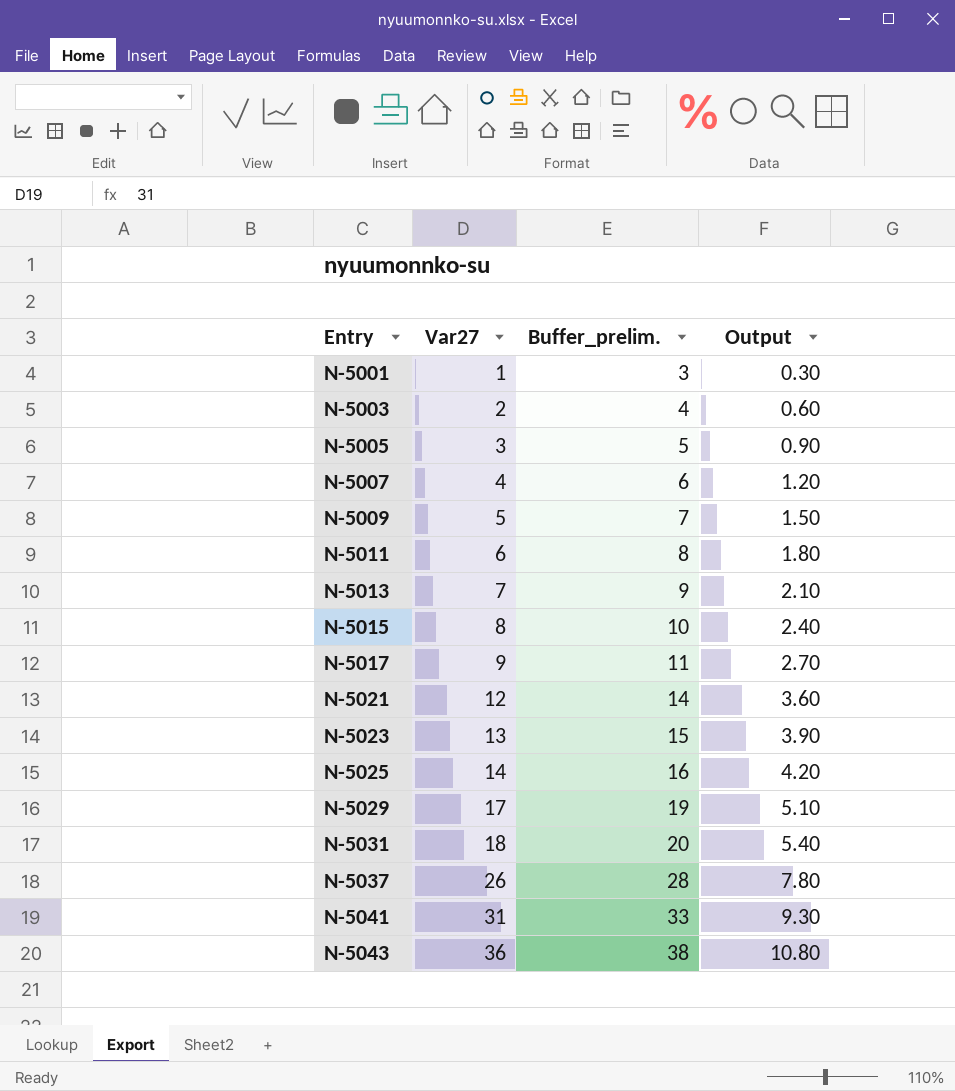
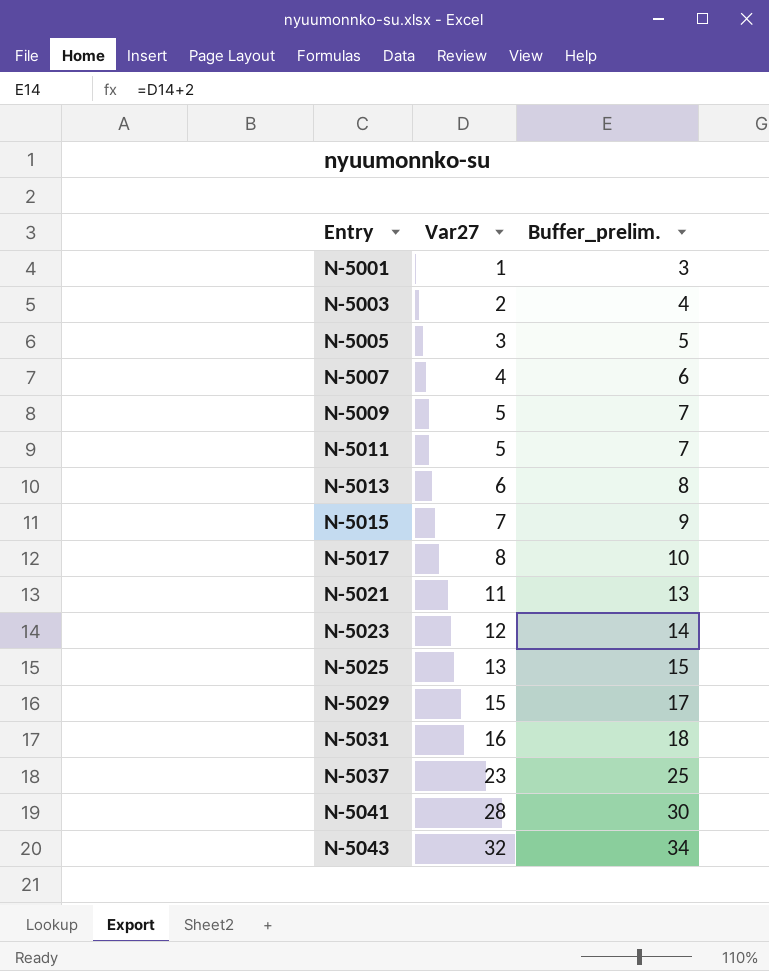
column Output | formula: [Var27] * 0.3 -> none
N-5011 | Var27: 6 -> 5
N-5011 | Buffer_prelim.: 8 -> 7
N-5013 | Var27: 7 -> 6
N-5013 | Buffer_prelim.: 9 -> 8
N-5015 | Var27: 8 -> 7
N-5015 | Buffer_prelim.: 10 -> 9
N-5017 | Var27: 9 -> 8
N-5017 | Buffer_prelim.: 11 -> 10
N-5021 | Var27: 12 -> 11
N-5021 | Buffer_prelim.: 14 -> 13
N-5023 | Var27: 13 -> 12
N-5023 | Buffer_prelim.: 15 -> 14
N-5025 | Var27: 14 -> 13
N-5025 | Buffer_prelim.: 16 -> 15
N-5029 | Var27: 17 -> 15
N-5029 | Buffer_prelim.: 19 -> 17
N-5031 | Var27: 18 -> 16
N-5031 | Buffer_prelim.: 20 -> 18
N-5037 | Var27: 26 -> 23
N-5037 | Buffer_prelim.: 28 -> 25
N-5041 | Var27: 31 -> 28
N-5041 | Buffer_prelim.: 33 -> 30
N-5043 | Var27: 36 -> 32
N-5043 | Buffer_prelim.: 38 -> 34

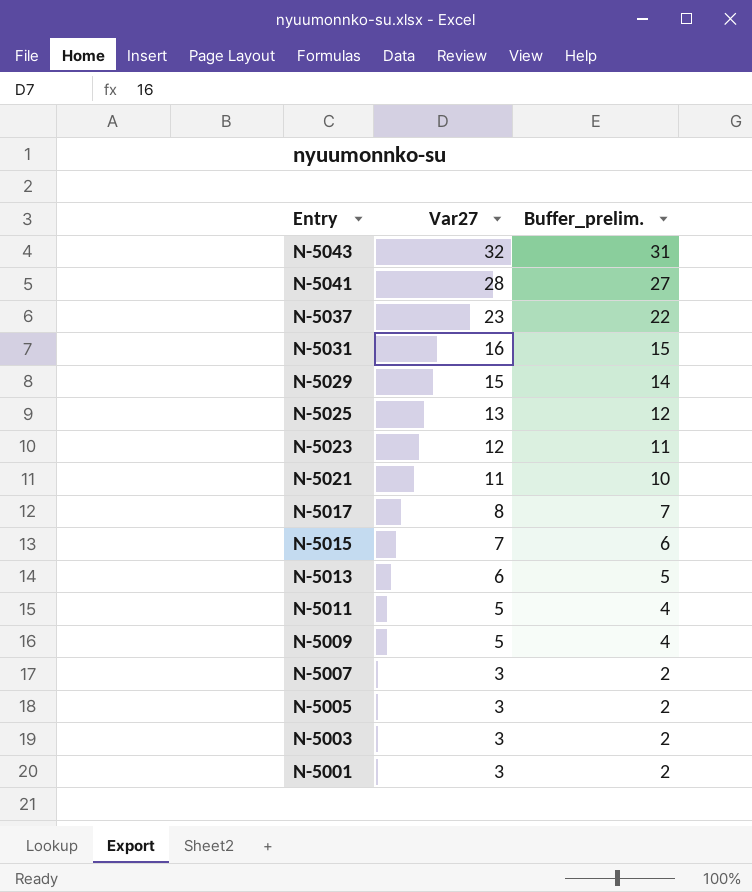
row order: Entry ascending -> Entry descending
column Buffer_prelim. | formula: [Var27] + 2 -> [Var27] - 1
N-5007 | Var27: 4 -> 3
N-5003 | Var27: 2 -> 3
N-5001 | Var27: 1 -> 3

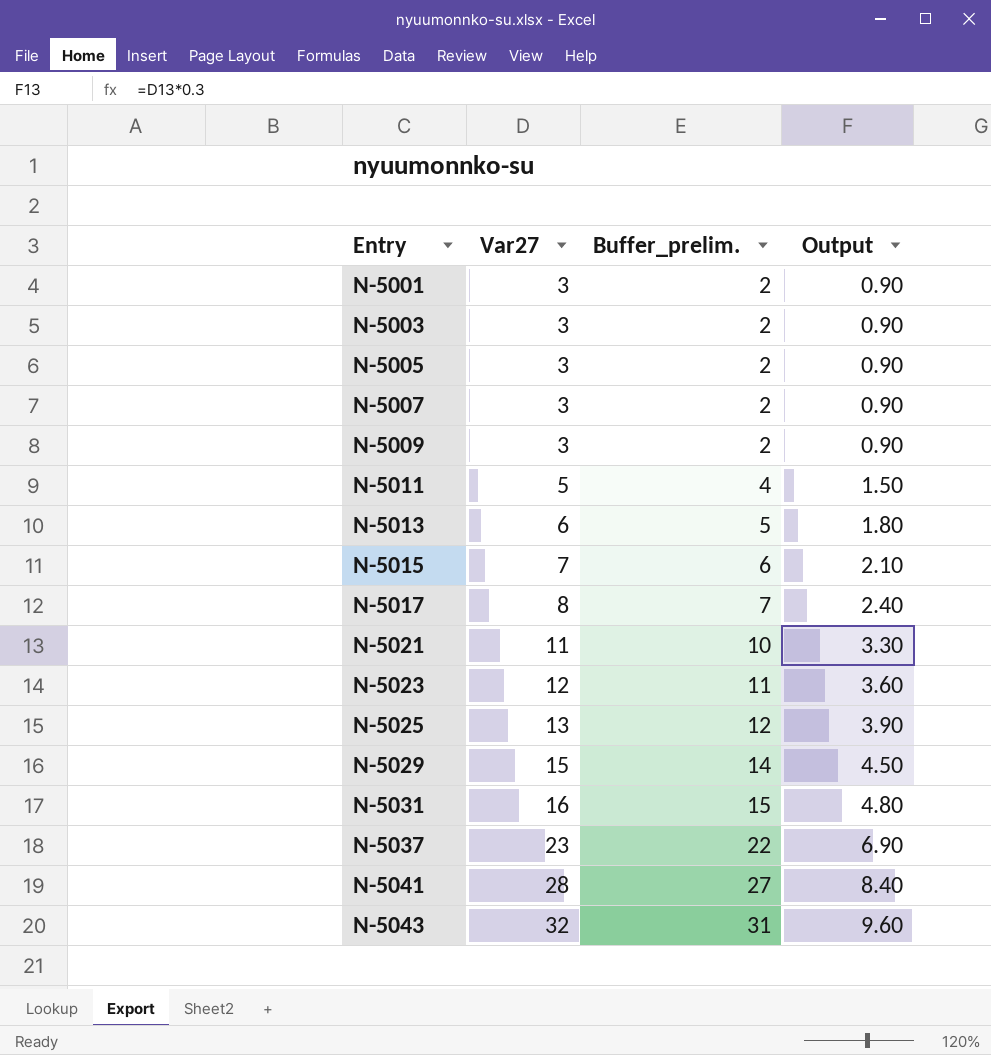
row order: Entry descending -> Entry ascending
column Output | formula: none -> [Var27] * 0.3
N-5009 | Var27: 5 -> 3
N-5009 | Buffer_prelim.: 4 -> 2

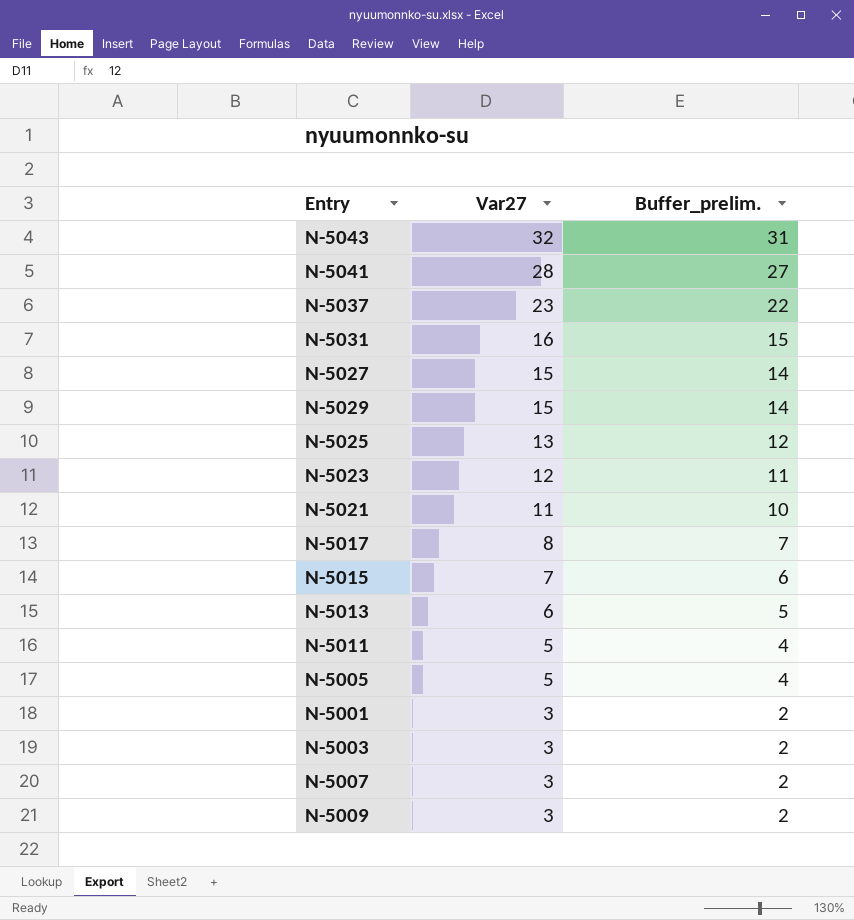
row order: Entry ascending -> Var27 descending
column Output | formula: [Var27] * 0.3 -> none
row N-5027: none -> 15 | 14
N-5005 | Var27: 3 -> 5
N-5005 | Buffer_prelim.: 2 -> 4

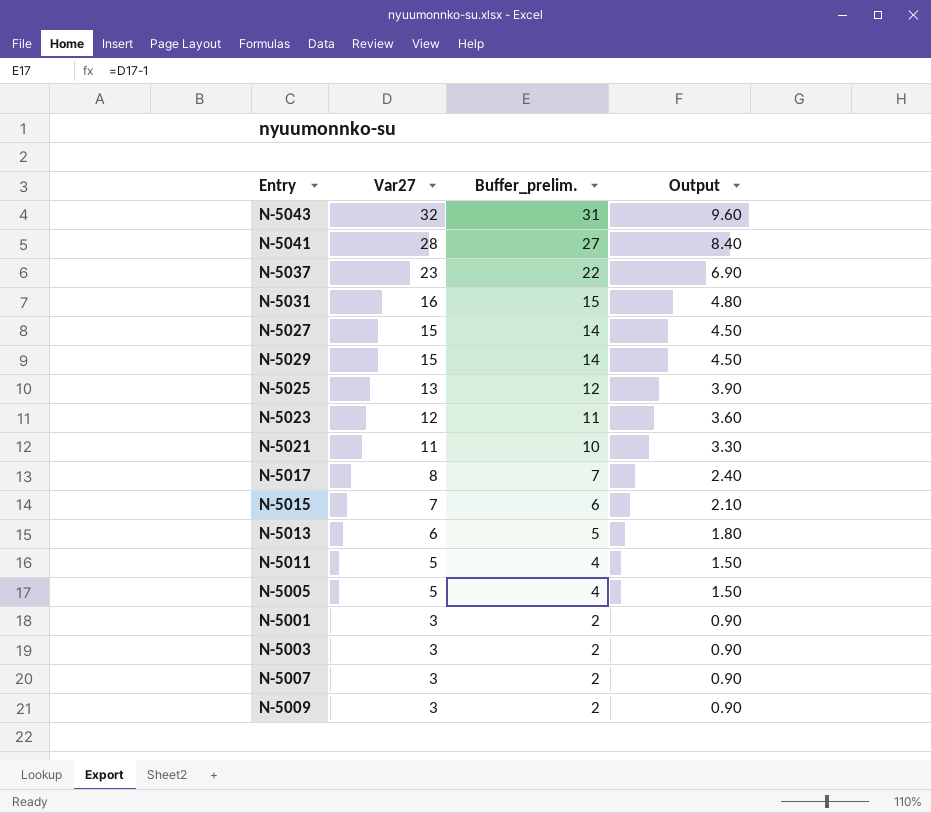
column Output | formula: none -> [Var27] * 0.3

